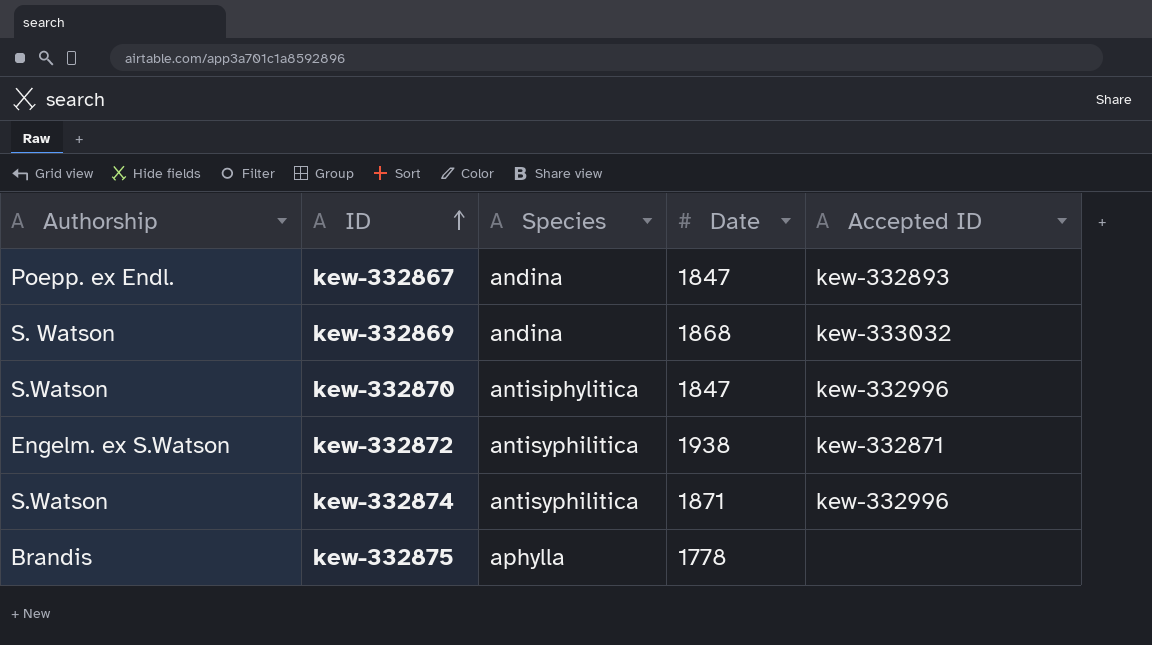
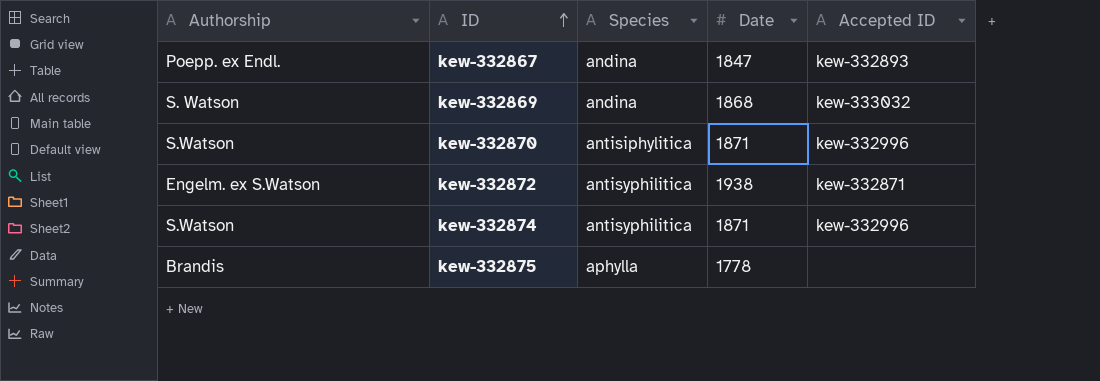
kew-332870 | Date: 1847 -> 1871

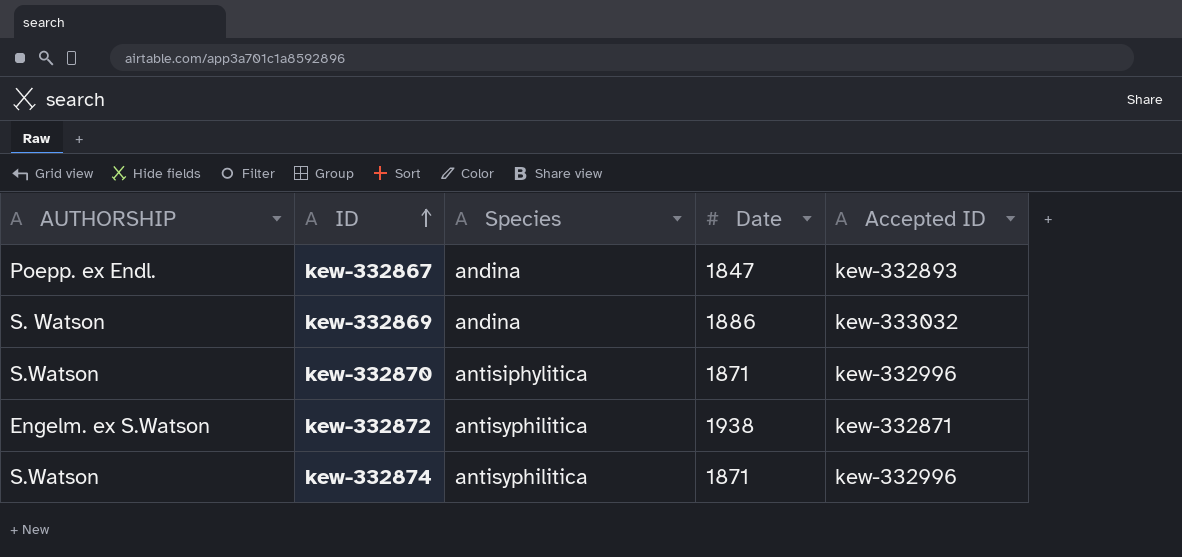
column name: Authorship -> AUTHORSHIP
row kew-332875: Brandis | aphylla | 1778 | none -> none
kew-332869 | Date: 1868 -> 1886

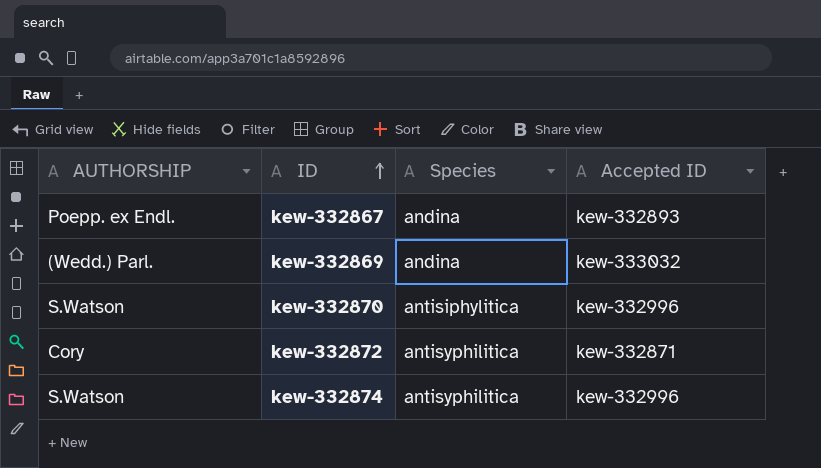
column Date | position: 4 -> none
kew-332869 | AUTHORSHIP: S. Watson -> (Wedd.) Parl.
kew-332872 | AUTHORSHIP: Engelm. ex S.Watson -> Cory

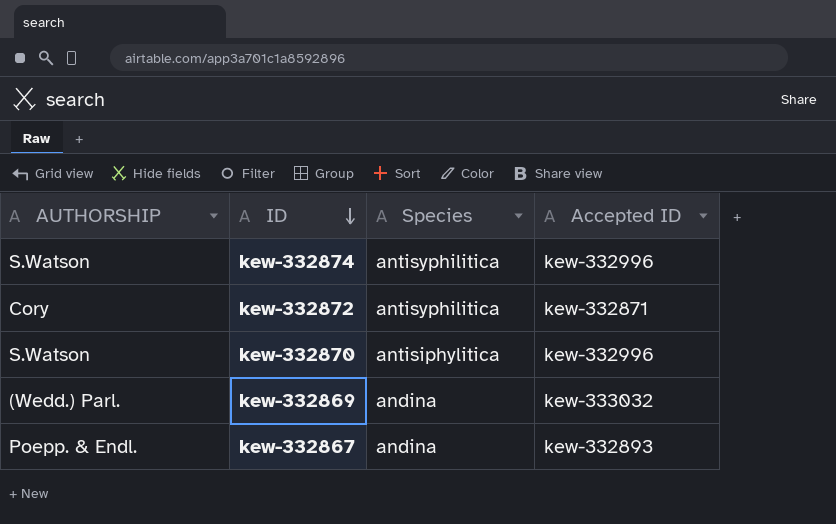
row order: ID ascending -> ID descending
kew-332867 | AUTHORSHIP: Poepp. ex Endl. -> Poepp. & Endl.

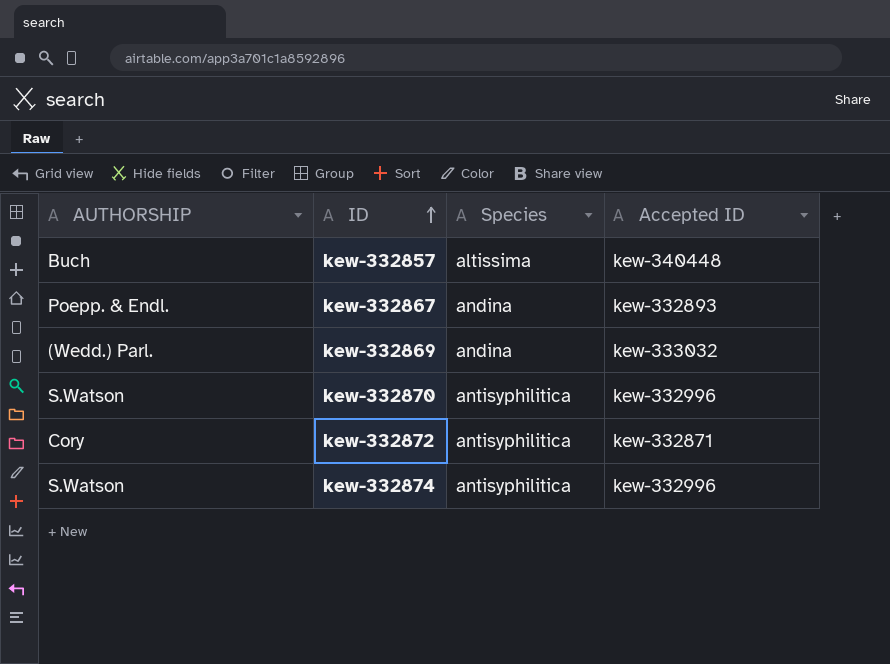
row order: ID descending -> ID ascending
row kew-332857: none -> Buch | altissima | kew-340448
kew-332870 | Species: antisiphylitica -> antisyphilitica

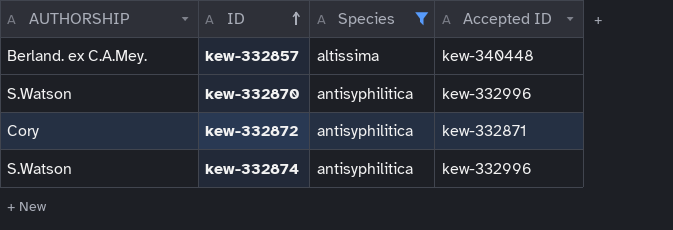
filter: none -> Species != andina
kew-332857 | AUTHORSHIP: Buch -> Berland. ex C.A.Mey.

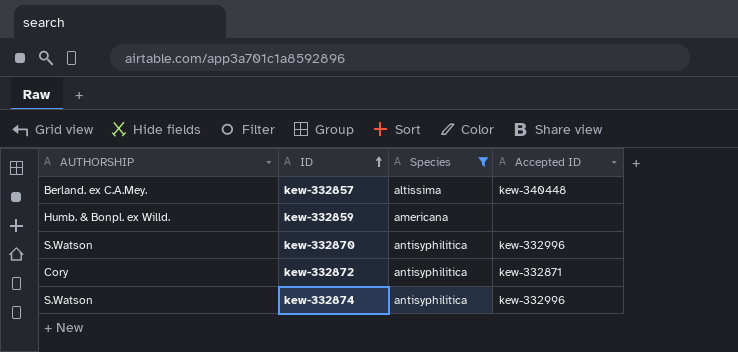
row kew-332859: none -> Humb. & Bonpl. ex Willd. | americana | none

